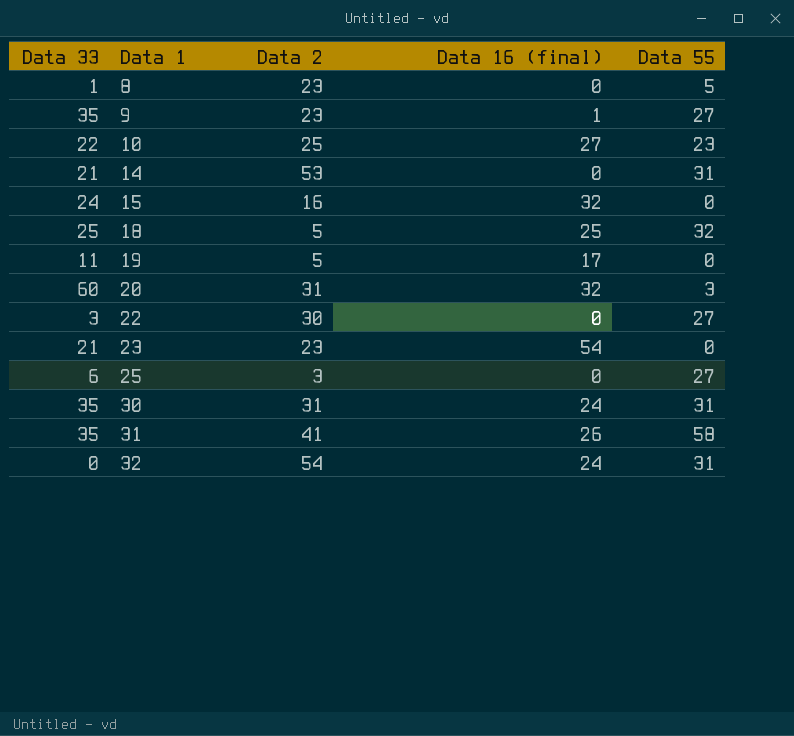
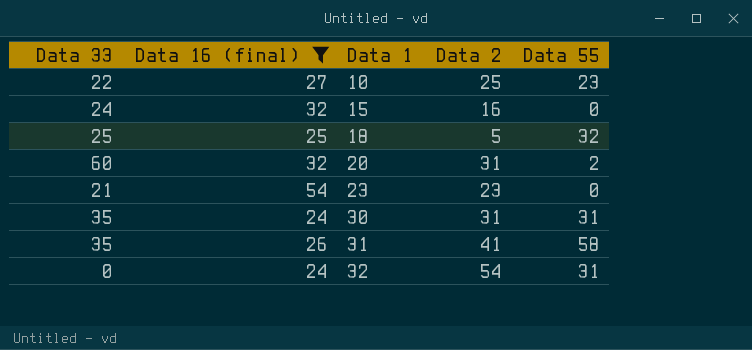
filter: none -> Data 16 (final) >= 24
column Data 16 (final) | position: 4 -> 2
20 | Data 55: 3 -> 2

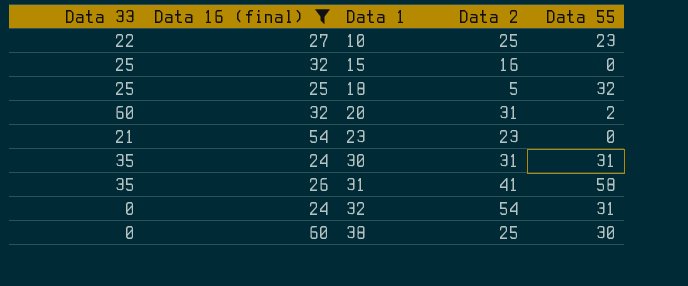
15 | Data 33: 24 -> 25
row 38: none -> 0 | 60 | 25 | 30

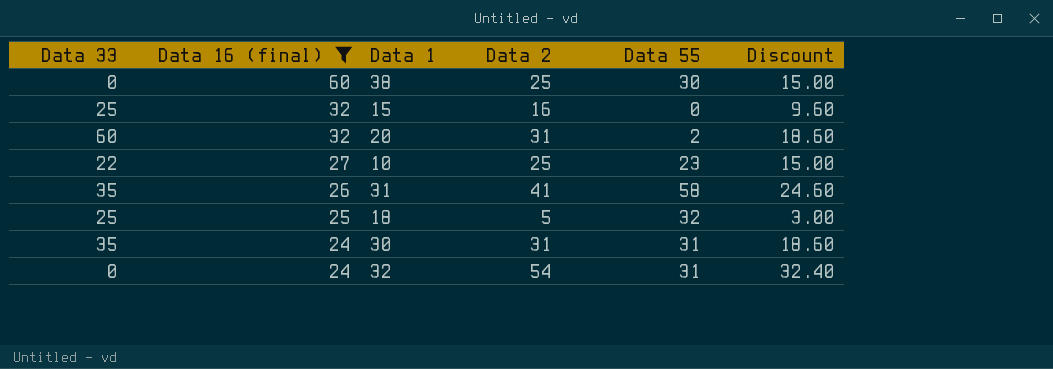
row order: Data 1 ascending -> Data 16 (final) descending
column Discount | formula: none -> [Data 2] * 0.6
row 23: 21 | 54 | 23 | 0 -> none

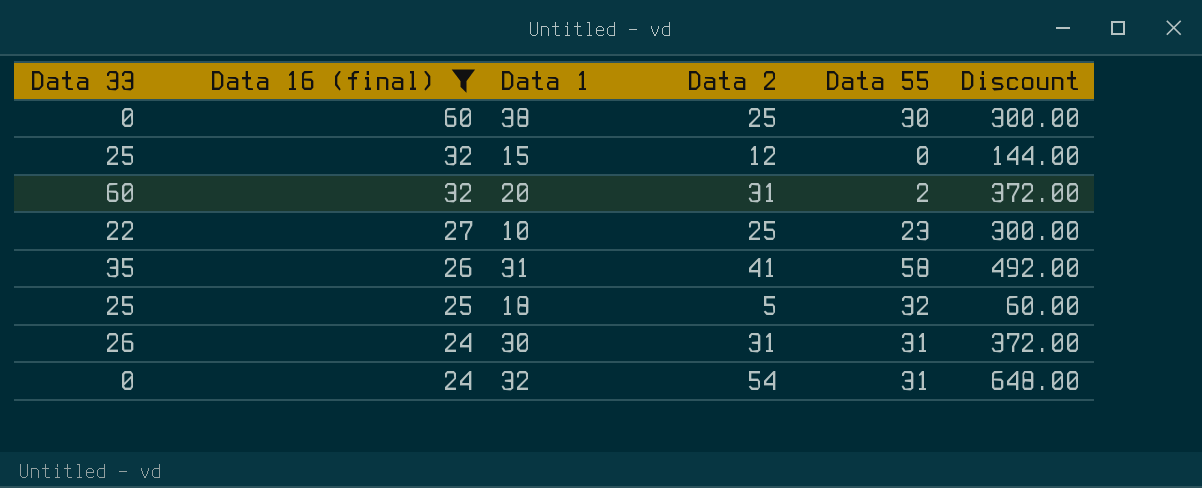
column Discount | formula: [Data 2] * 0.6 -> [Data 2] * 12
15 | Data 2: 16 -> 12
30 | Data 33: 35 -> 26

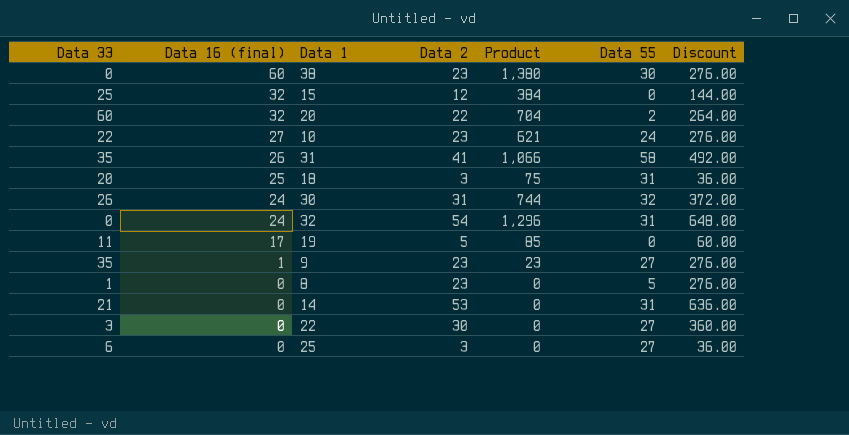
filter: Data 16 (final) >= 24 -> none
column Product | formula: none -> [Data 16 (final)] * [Data 2]
38 | Data 2: 25 -> 23
38 | Discount: 300.00 -> 276.00
20 | Data 2: 31 -> 22
20 | Discount: 372.00 -> 264.00
10 | Data 2: 25 -> 23
10 | Data 55: 23 -> 24
10 | Discount: 300.00 -> 276.00
18 | Data 33: 25 -> 20
18 | Data 2: 5 -> 3
18 | Data 55: 32 -> 31
18 | Discount: 60.00 -> 36.00
30 | Data 55: 31 -> 32

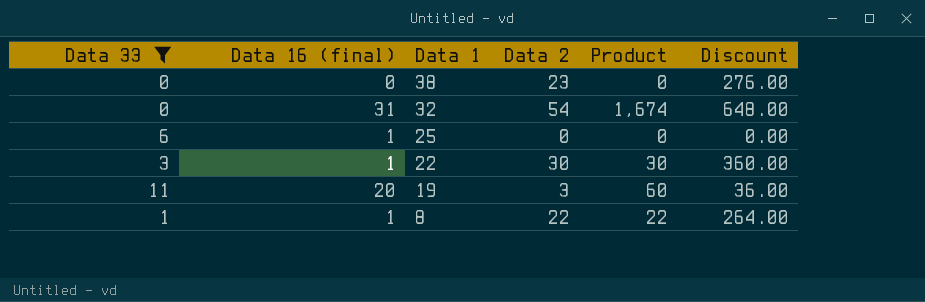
filter: none -> Data 33 <= 11
row order: Data 16 (final) descending -> Data 1 descending
column Data 55 | position: 6 -> none
38 | Data 16 (final): 60 -> 0
38 | Product: 1,380 -> 0
32 | Data 16 (final): 24 -> 31
32 | Product: 1,296 -> 1,674
25 | Data 16 (final): 0 -> 1
25 | Data 2: 3 -> 0
25 | Discount: 36.00 -> 0.00
22 | Data 16 (final): 0 -> 1
22 | Product: 0 -> 30
19 | Data 16 (final): 17 -> 20
19 | Data 2: 5 -> 3
19 | Product: 85 -> 60
19 | Discount: 60.00 -> 36.00
8 | Data 16 (final): 0 -> 1
8 | Data 2: 23 -> 22
8 | Product: 0 -> 22
8 | Discount: 276.00 -> 264.00

